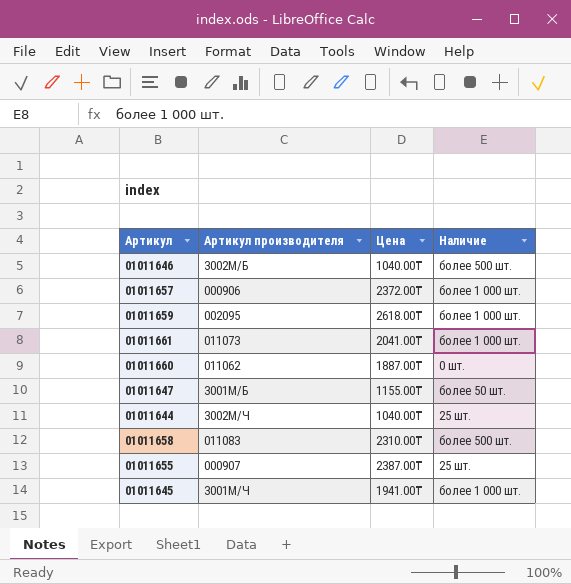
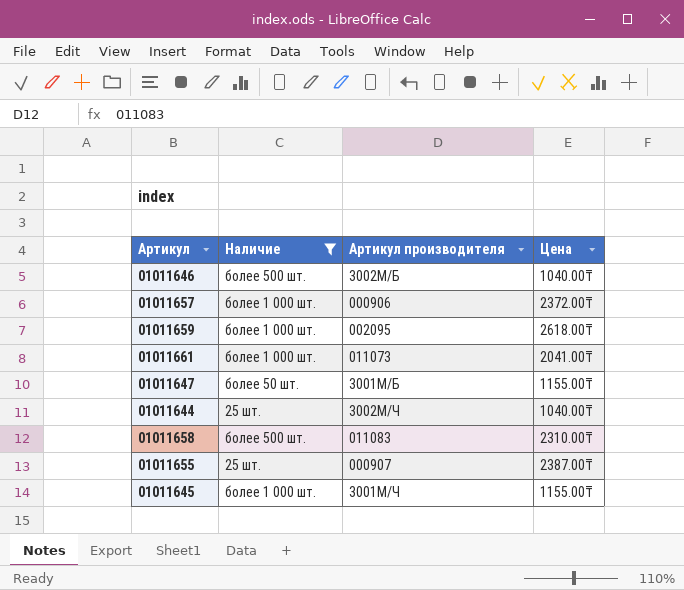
filter: none -> Наличие != 0 шт.
column Наличие | position: 4 -> 2
01011645 | Цена: 1941.00₸ -> 1155.00₸

